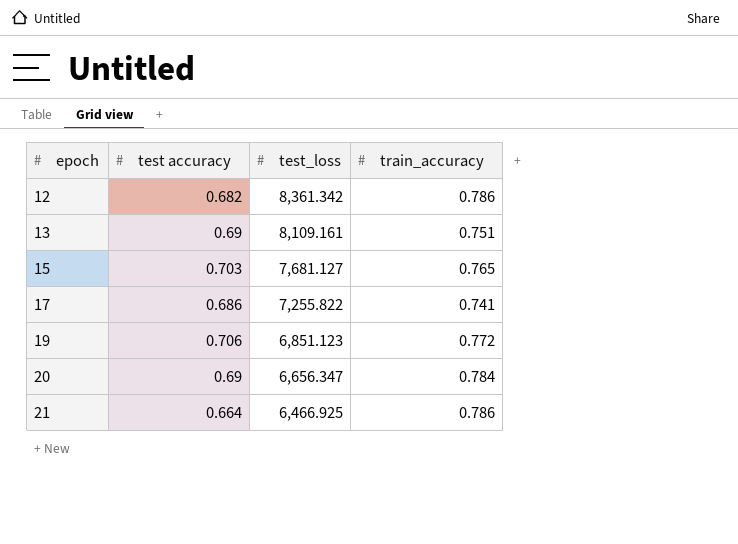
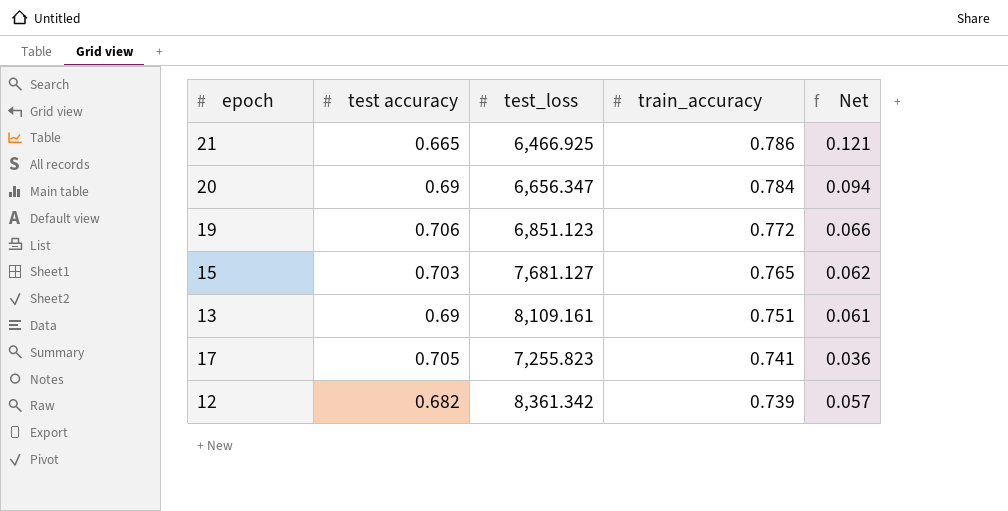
row order: epoch ascending -> train_accuracy descending
column Net | formula: none -> [train_accuracy] - [test accuracy]
21 | test accuracy: 0.664 -> 0.665
17 | test accuracy: 0.686 -> 0.705
17 | test_loss: 7,255.822 -> 7,255.823
12 | train_accuracy: 0.786 -> 0.739

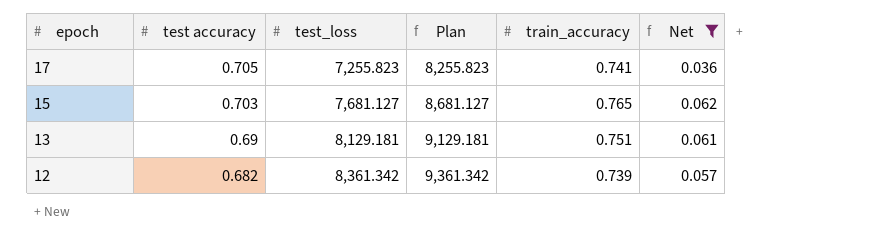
filter: none -> Net <= 0.062
row order: train_accuracy descending -> epoch descending
column Plan | formula: none -> [test_loss] + 1000
13 | test_loss: 8,109.161 -> 8,129.181

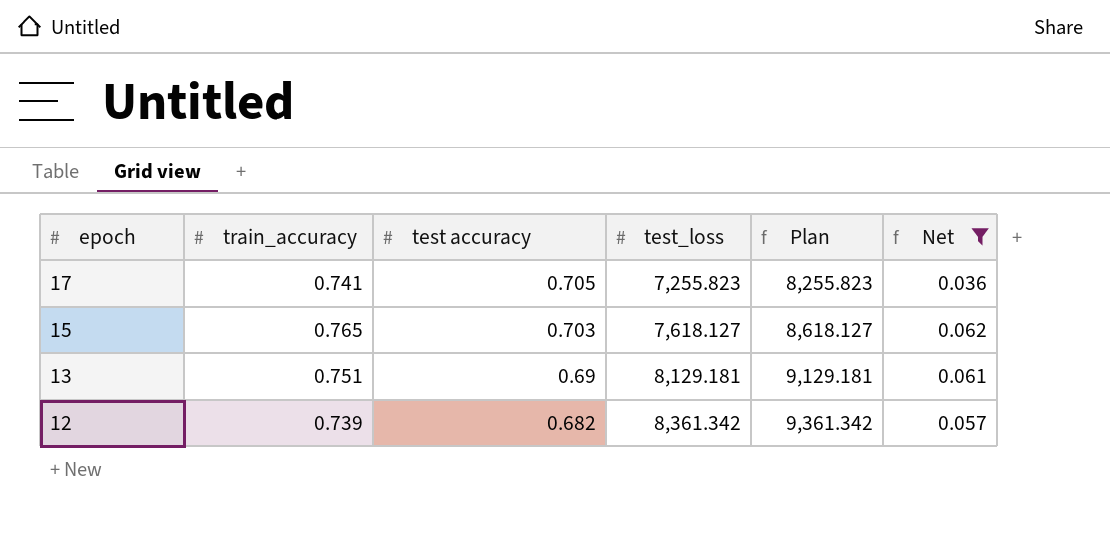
column train_accuracy | position: 5 -> 2
15 | test_loss: 7,681.127 -> 7,618.127
15 | Plan: 8,681.127 -> 8,618.127

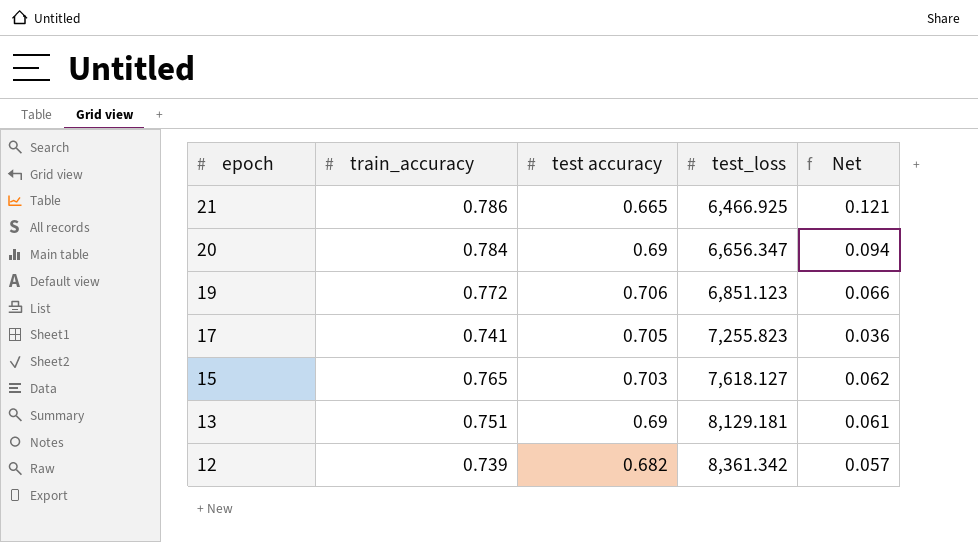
filter: Net <= 0.062 -> none
column Plan | formula: [test_loss] + 1000 -> none

